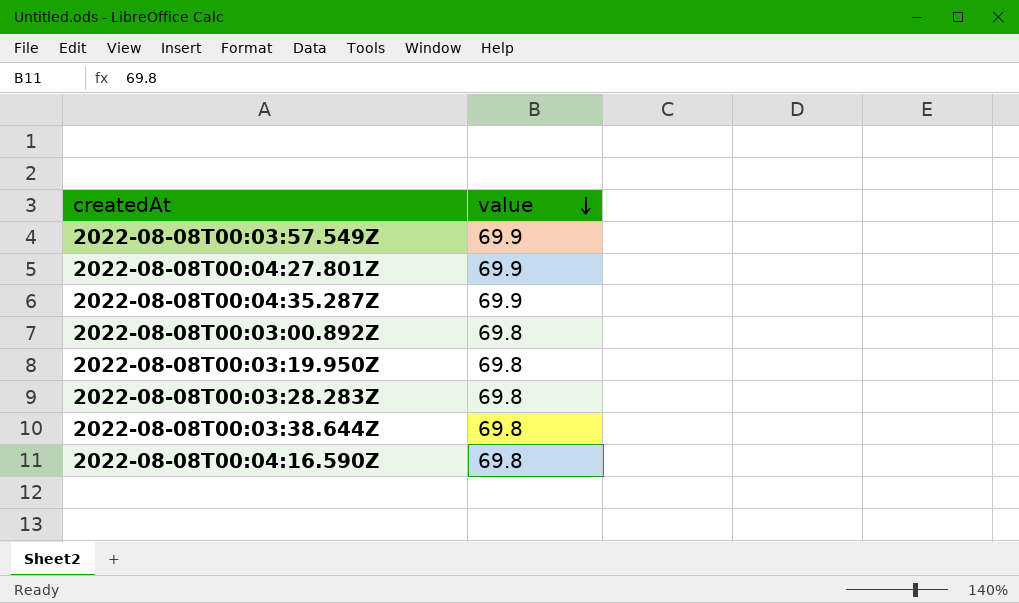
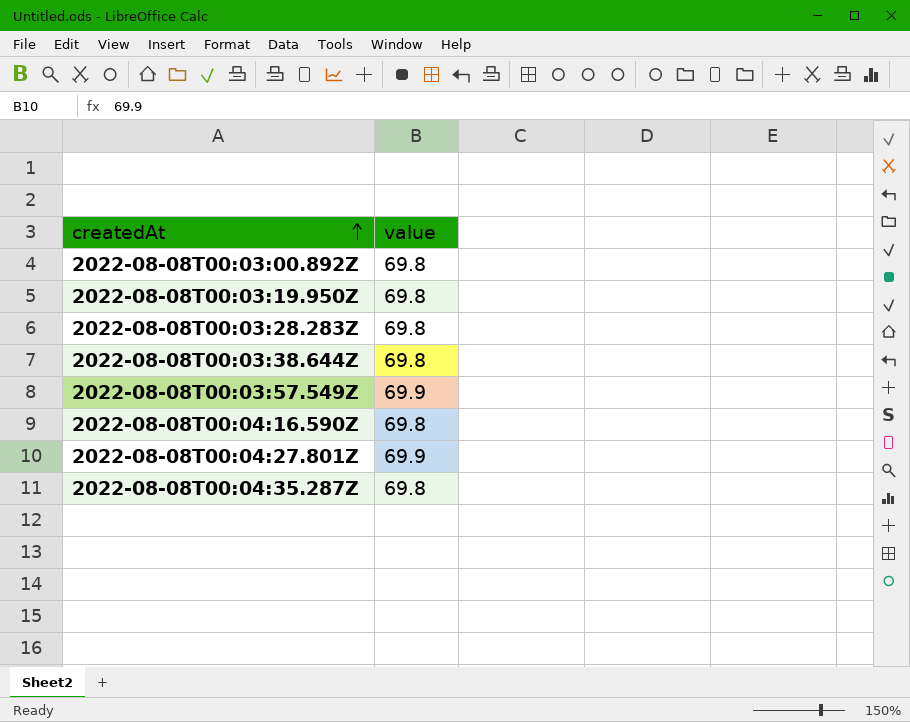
row order: value descending -> createdAt ascending
2022-08-08T00:04:35.287Z | value: 69.9 -> 69.8

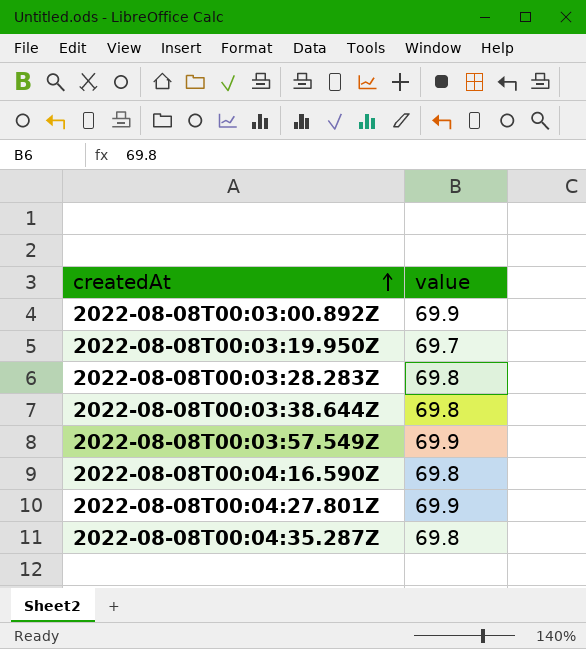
2022-08-08T00:03:00.892Z | value: 69.8 -> 69.9
2022-08-08T00:03:19.950Z | value: 69.8 -> 69.7

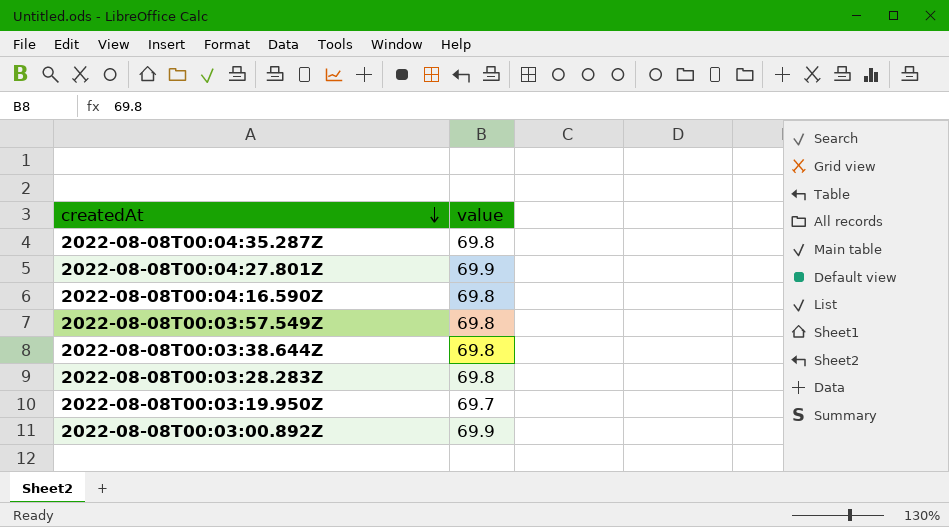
row order: createdAt ascending -> createdAt descending
2022-08-08T00:03:57.549Z | value: 69.9 -> 69.8

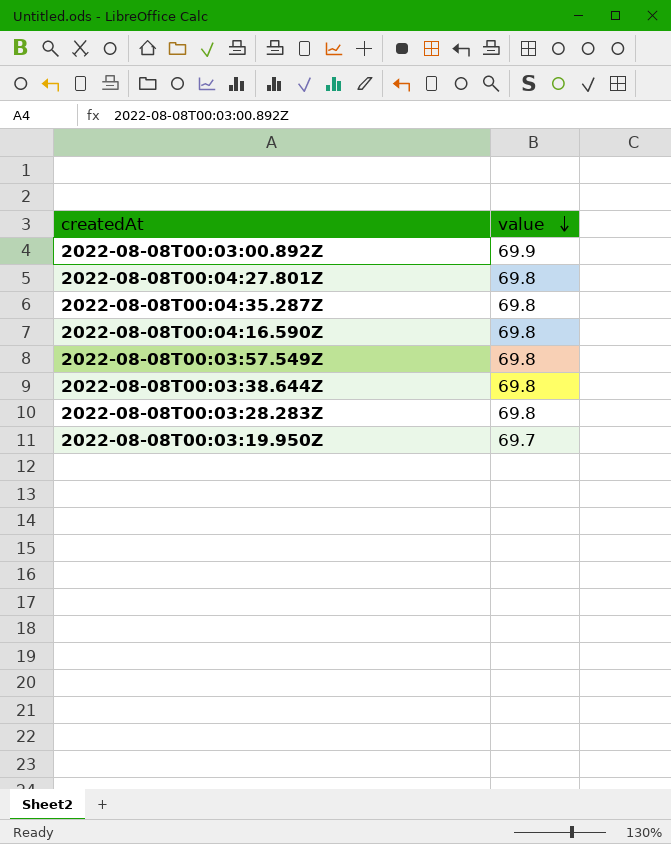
row order: createdAt descending -> value descending
2022-08-08T00:04:27.801Z | value: 69.9 -> 69.8

